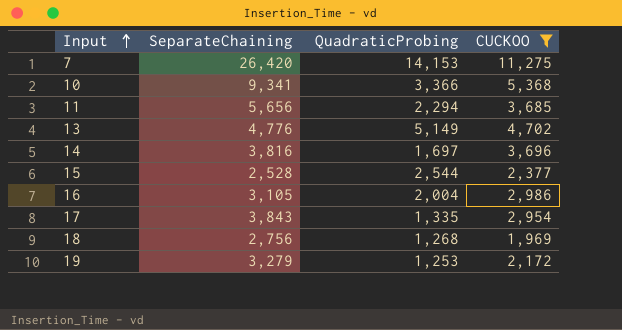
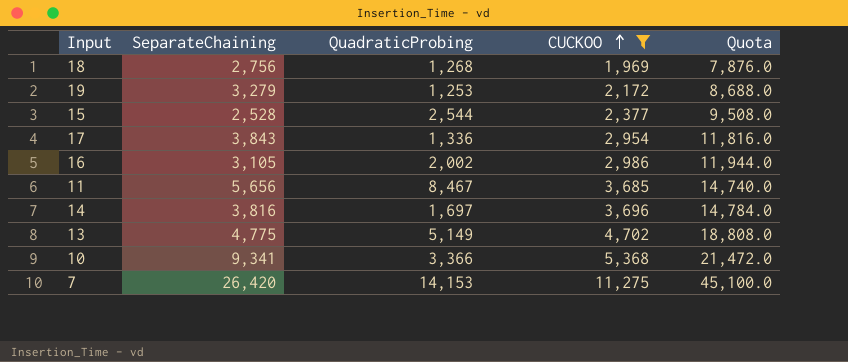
row order: Input ascending -> CUCKOO ascending
column Quota | formula: none -> [CUCKOO] * 4
17 | QuadraticProbing: 1,335 -> 1,336
16 | QuadraticProbing: 2,004 -> 2,002
11 | QuadraticProbing: 2,294 -> 8,467
13 | SeparateChaining: 4,776 -> 4,775

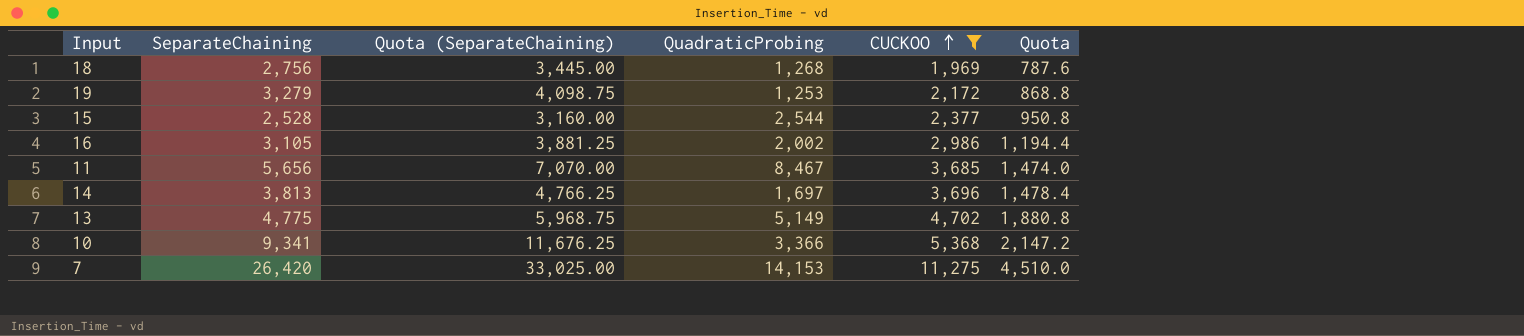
column Quota (SeparateChaining) | formula: none -> [SeparateChaining] * 1.25
column Quota | formula: [CUCKOO] * 4 -> [CUCKOO] * 0.4
row 17: 3,843 | 1,336 | 2,954 | 11,816.0 -> none
14 | SeparateChaining: 3,816 -> 3,813

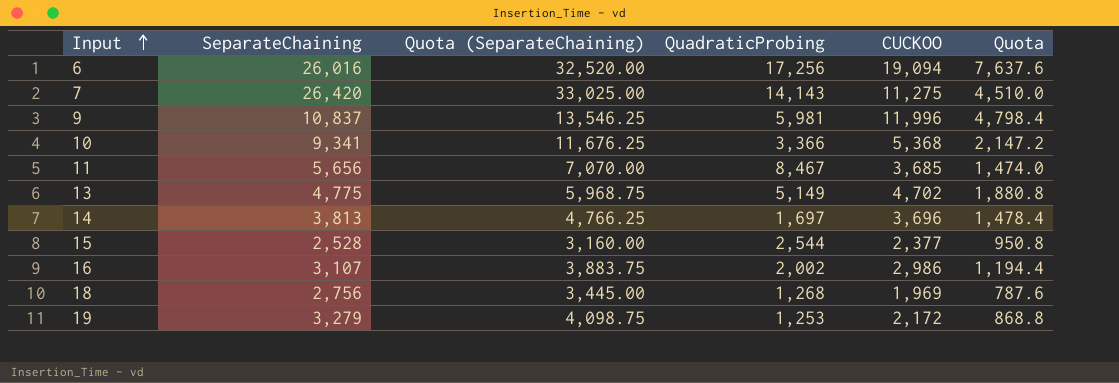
filter: CUCKOO <= 11,275 -> none
row order: CUCKOO ascending -> Input ascending
7 | QuadraticProbing: 14,153 -> 14,143
16 | SeparateChaining: 3,105 -> 3,107
16 | Quota (SeparateChaining): 3,881.25 -> 3,883.75

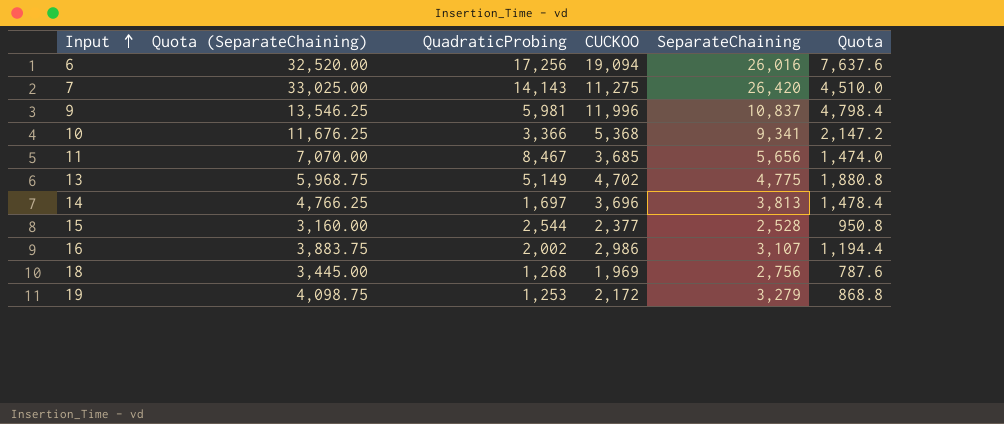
column SeparateChaining | position: 2 -> 5

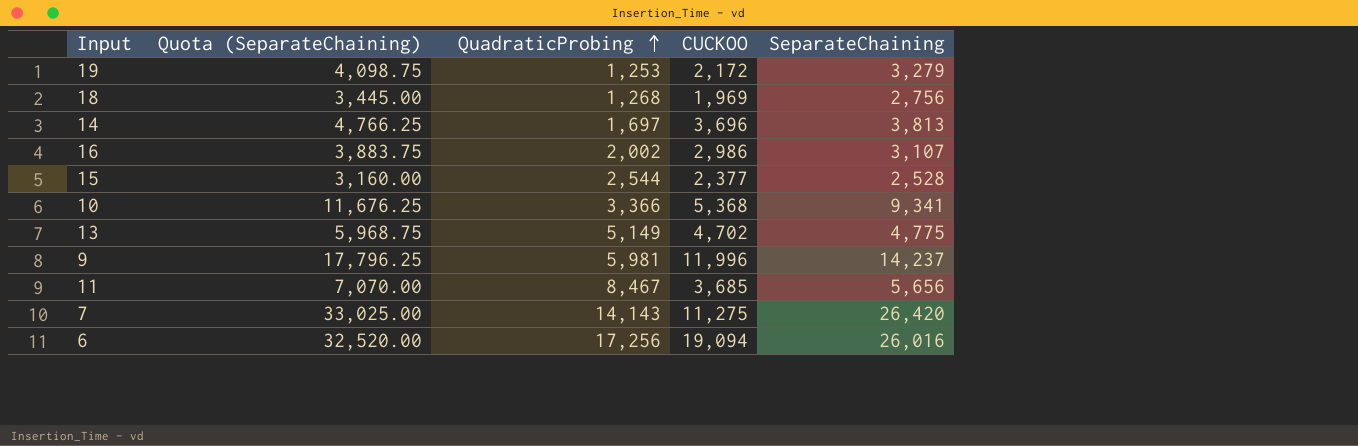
row order: Input ascending -> QuadraticProbing ascending
column Quota | formula: [CUCKOO] * 0.4 -> none
9 | Quota (SeparateChaining): 13,546.25 -> 17,796.25
9 | SeparateChaining: 10,837 -> 14,237

